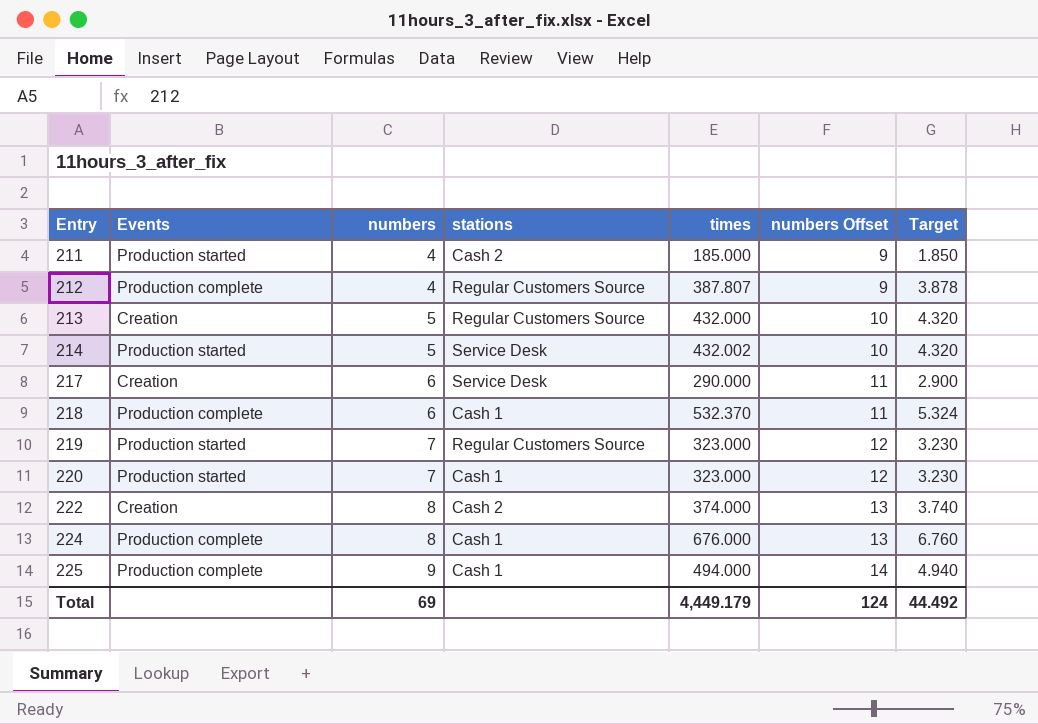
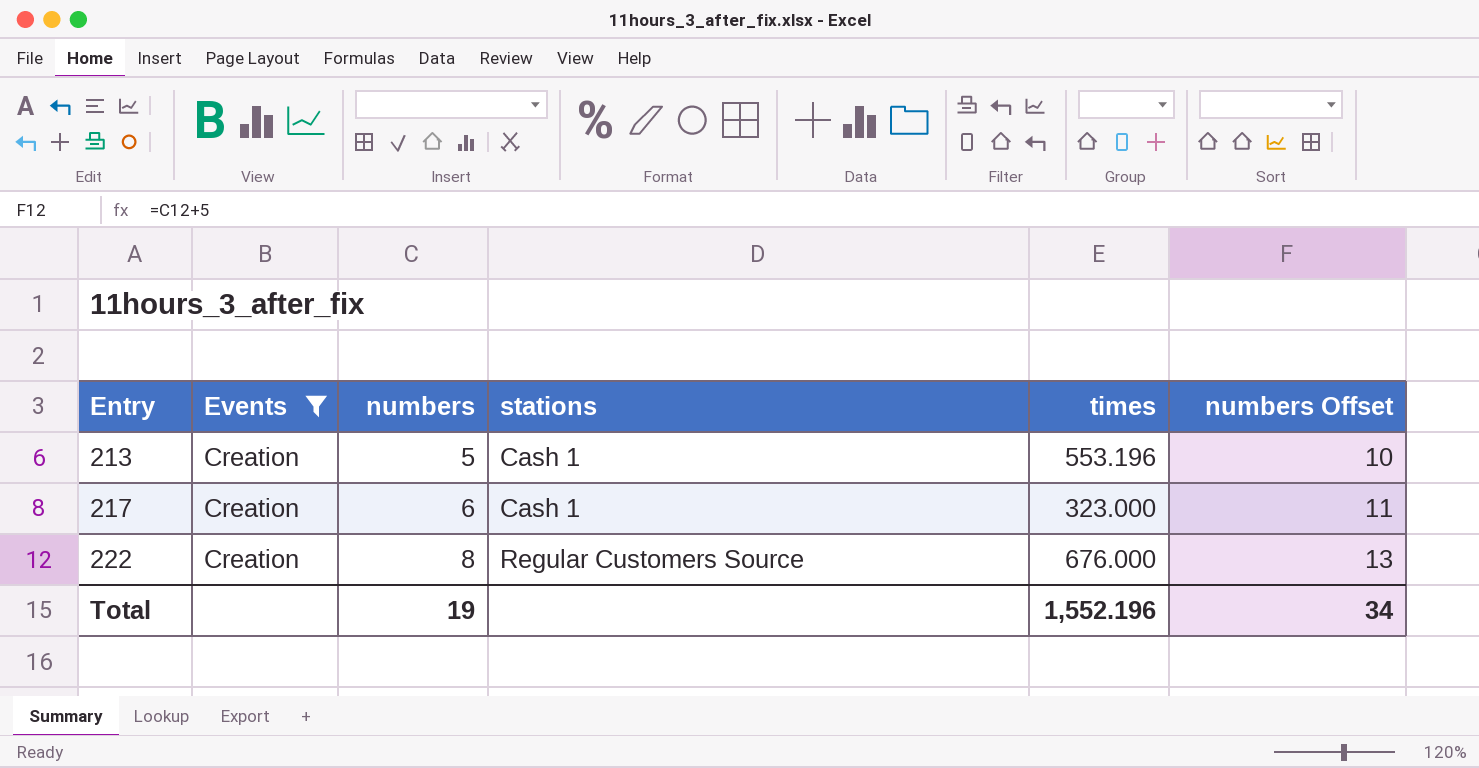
filter: none -> Events = Creation
column Target | formula: [times] * 0.01 -> none
213 | stations: Regular Customers Source -> Cash 1
213 | times: 432.000 -> 553.196
217 | stations: Service Desk -> Cash 1
217 | times: 290.000 -> 323.000
222 | stations: Cash 2 -> Regular Customers Source
222 | times: 374.000 -> 676.000
Total | numbers: 69 -> 19
Total | times: 4,449.179 -> 1,552.196
Total | numbers Offset: 124 -> 34

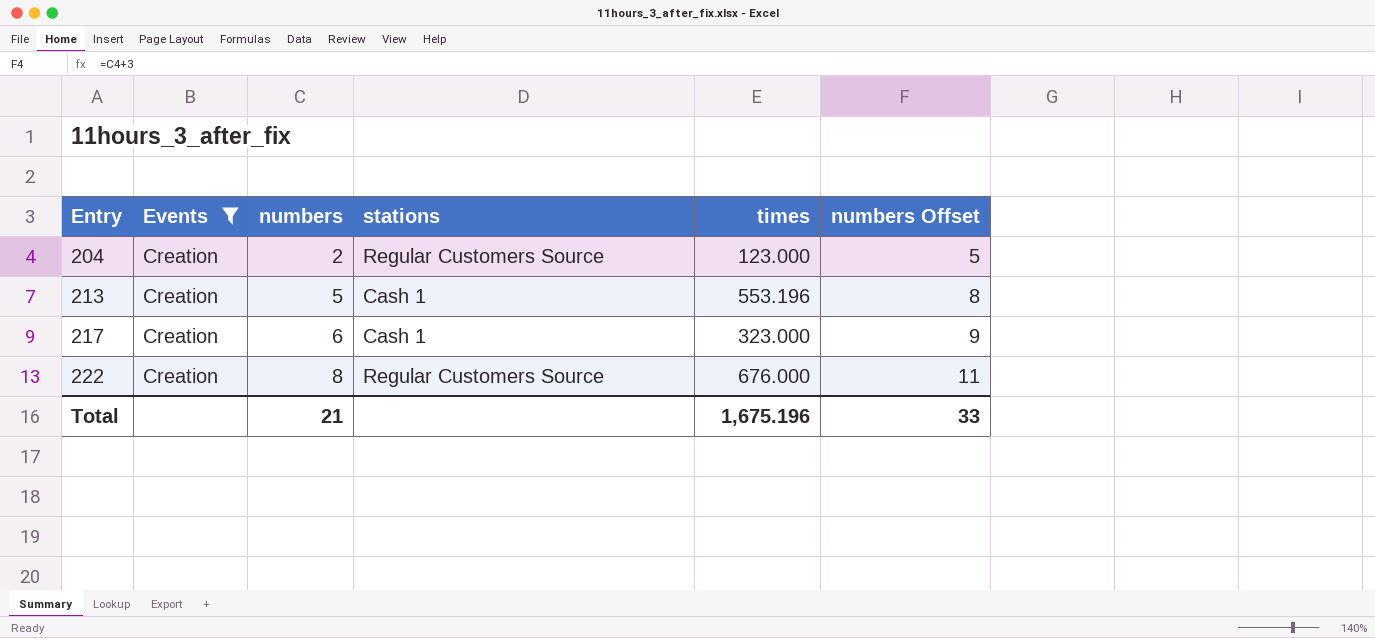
column numbers Offset | formula: [numbers] + 5 -> [numbers] + 3
row 204: none -> Creation | 2 | Regular Customers Source | 123.000 | 5
Total | numbers: 19 -> 21
Total | times: 1,552.196 -> 1,675.196
Total | numbers Offset: 34 -> 33

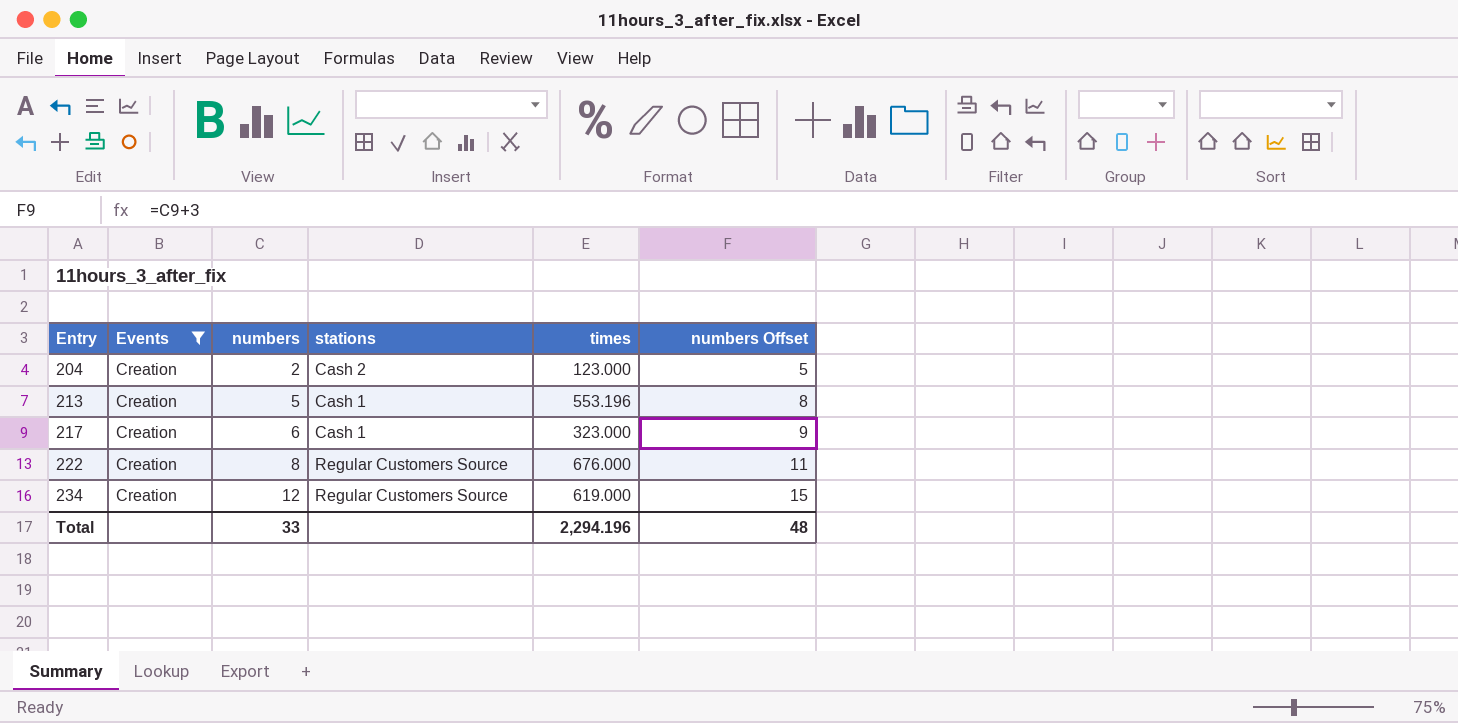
204 | stations: Regular Customers Source -> Cash 2
row 234: none -> Creation | 12 | Regular Customers Source | 619.000 | 15
Total | numbers: 21 -> 33
Total | times: 1,675.196 -> 2,294.196
Total | numbers Offset: 33 -> 48

